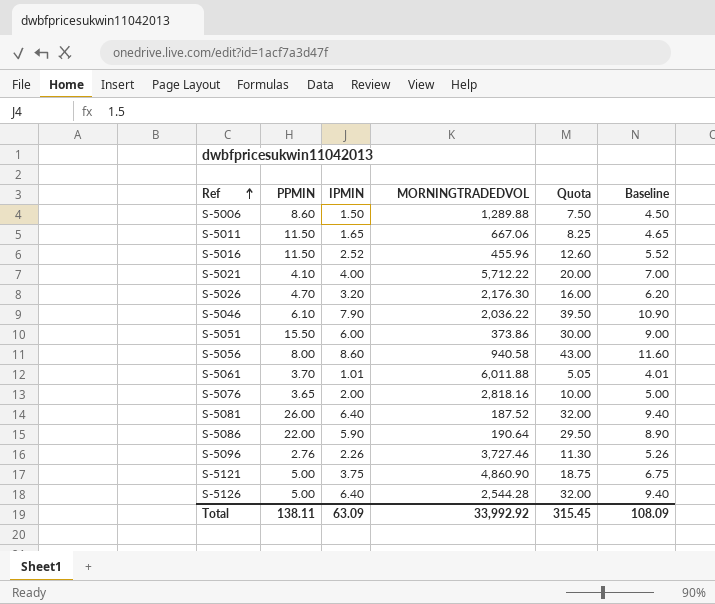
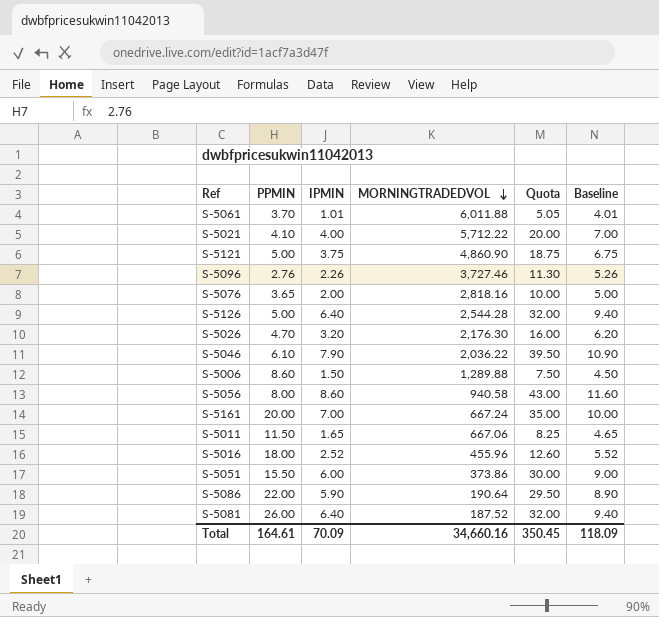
row order: Ref ascending -> MORNINGTRADEDVOL descending
row S-5161: none -> 20.00 | 7.00 | 667.24 | 35.00 | 10.00
S-5016 | PPMIN: 11.50 -> 18.00
Total | PPMIN: 138.11 -> 164.61
Total | IPMIN: 63.09 -> 70.09
Total | MORNINGTRADEDVOL: 33,992.92 -> 34,660.16
Total | Quota: 315.45 -> 350.45
Total | Baseline: 108.09 -> 118.09

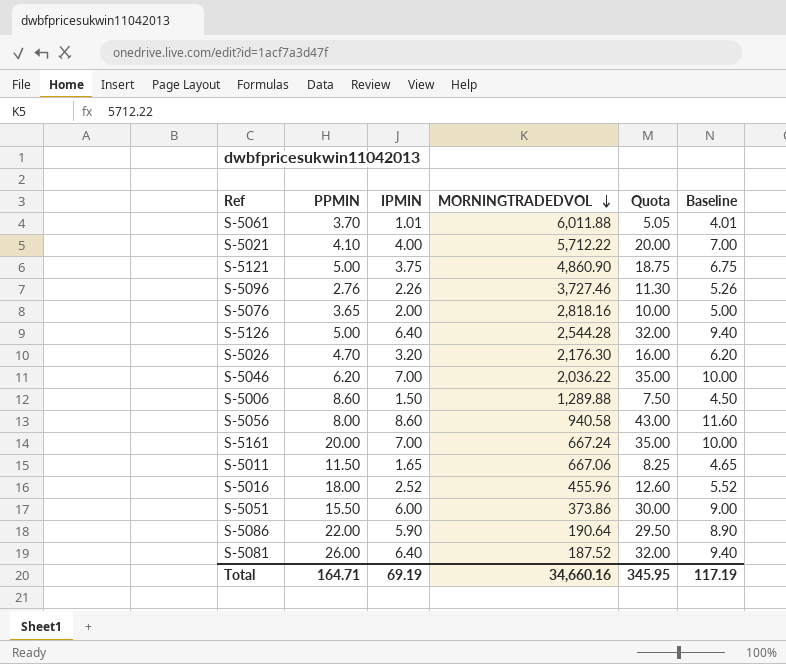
S-5046 | PPMIN: 6.10 -> 6.20
S-5046 | IPMIN: 7.90 -> 7.00
S-5046 | Quota: 39.50 -> 35.00
S-5046 | Baseline: 10.90 -> 10.00
Total | PPMIN: 164.61 -> 164.71
Total | IPMIN: 70.09 -> 69.19
Total | Quota: 350.45 -> 345.95
Total | Baseline: 118.09 -> 117.19

